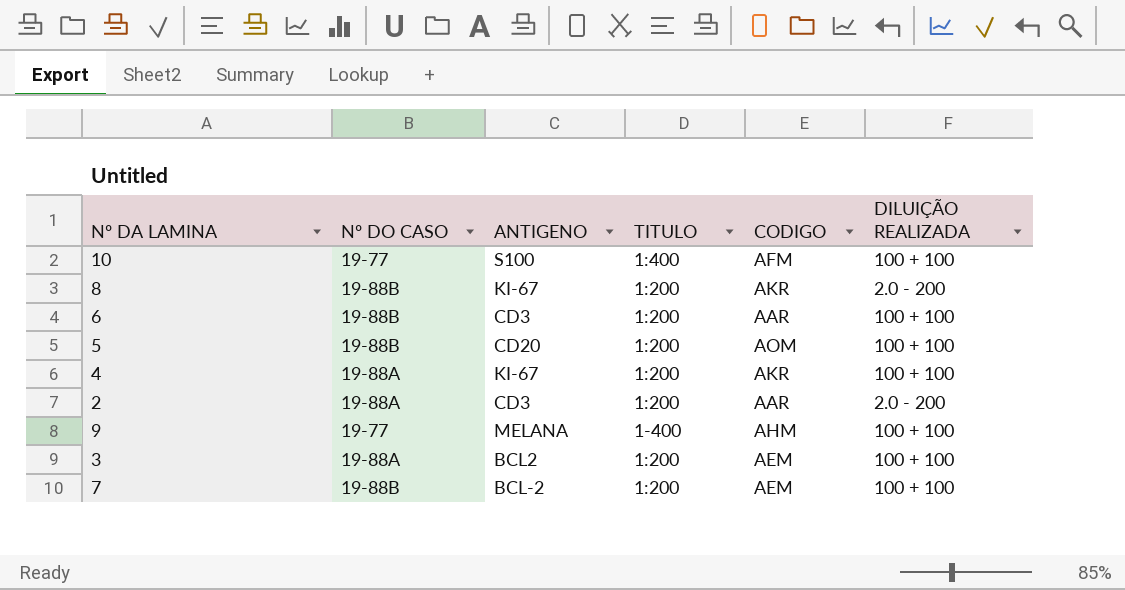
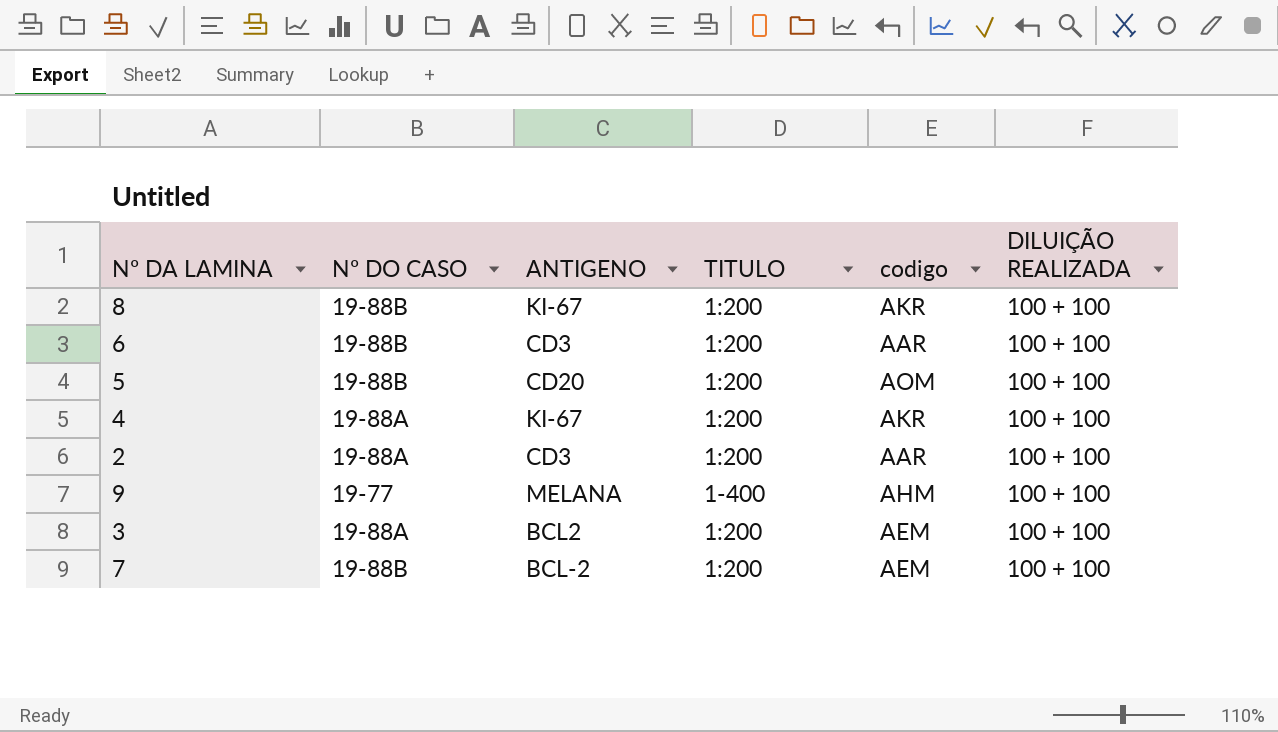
column name: CODIGO -> codigo
row 10: 19-77 | S100 | 1:400 | AFM | 100 + 100 -> none
8 | DILUIÇÃO REALIZADA: 2.0 - 200 -> 100 + 100
2 | DILUIÇÃO REALIZADA: 2.0 - 200 -> 100 + 100

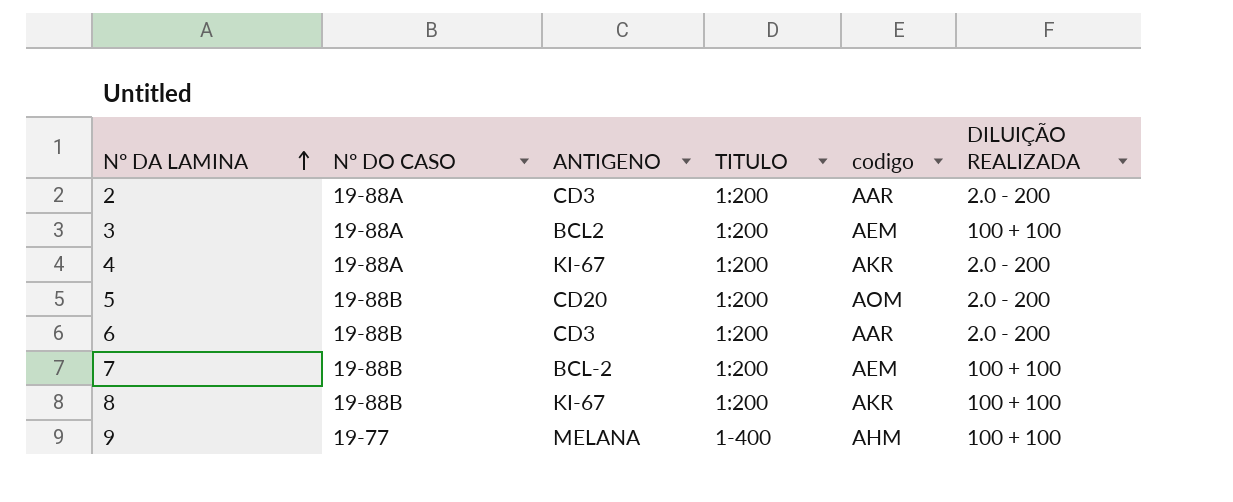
row order: none -> Nº DA LAMINA ascending
2 | DILUIÇÃO REALIZADA: 100 + 100 -> 2.0 - 200
4 | DILUIÇÃO REALIZADA: 100 + 100 -> 2.0 - 200
5 | DILUIÇÃO REALIZADA: 100 + 100 -> 2.0 - 200
6 | DILUIÇÃO REALIZADA: 100 + 100 -> 2.0 - 200

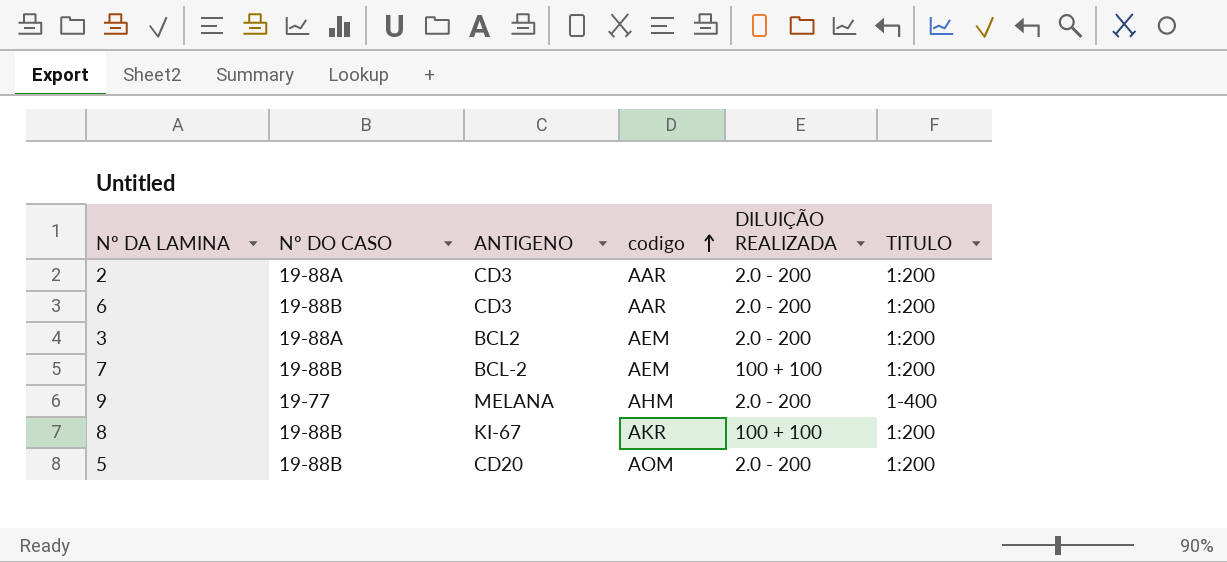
row order: Nº DA LAMINA ascending -> codigo ascending
column TITULO | position: 4 -> 6
row 4: 19-88A | KI-67 | 1:200 | AKR | 2.0 - 200 -> none
3 | DILUIÇÃO REALIZADA: 100 + 100 -> 2.0 - 200
9 | DILUIÇÃO REALIZADA: 100 + 100 -> 2.0 - 200

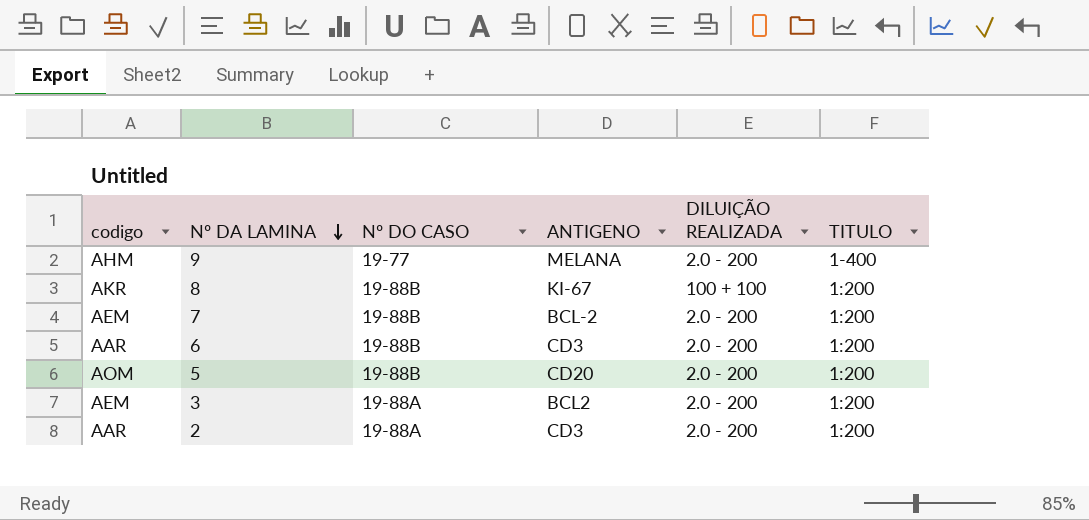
row order: codigo ascending -> Nº DA LAMINA descending
column codigo | position: 4 -> 1
7 | DILUIÇÃO REALIZADA: 100 + 100 -> 2.0 - 200

